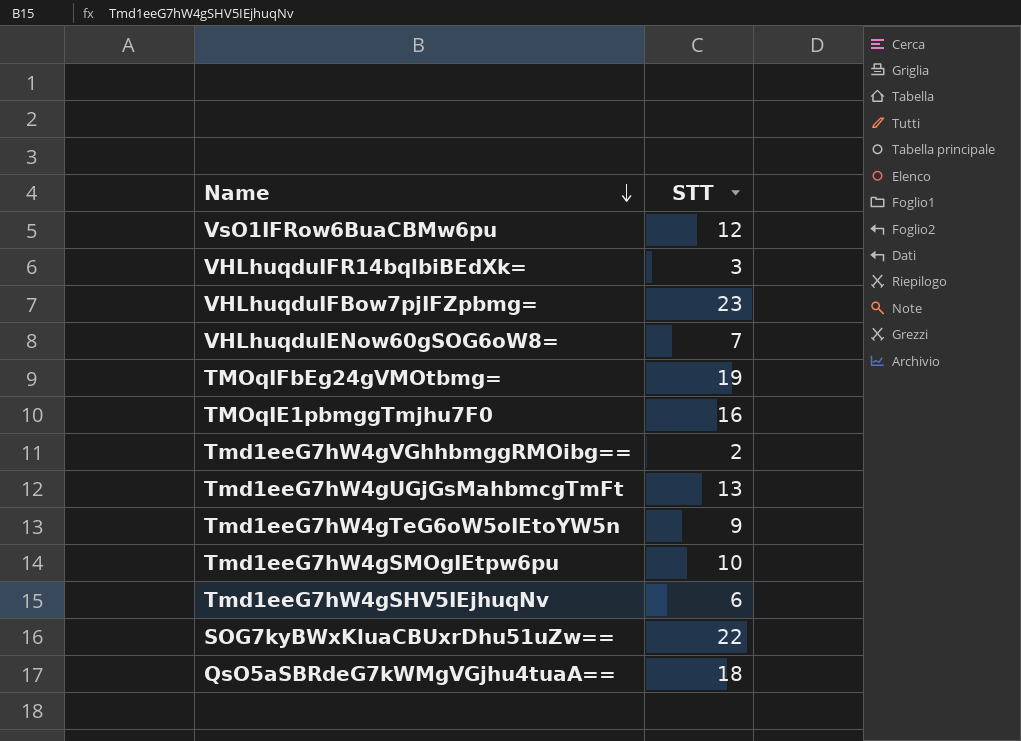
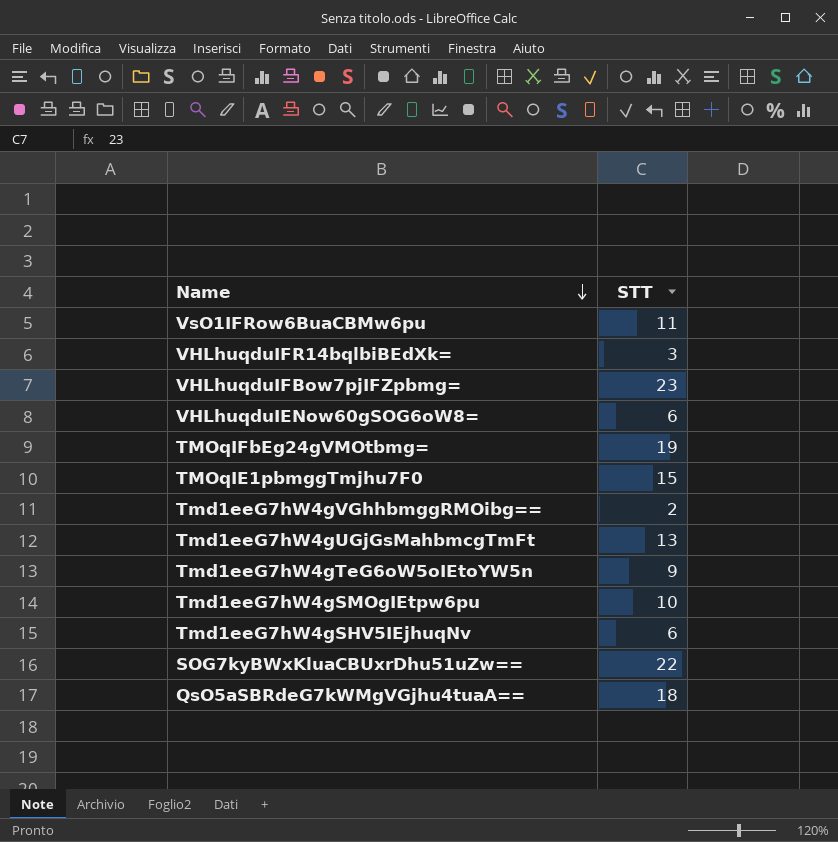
VsO1IFRow6BuaCBMw6pu | STT: 12 -> 11
VHLhuqduIENow60gSOG6oW8= | STT: 7 -> 6
TMOqIE1pbmggTmjhu7F0 | STT: 16 -> 15

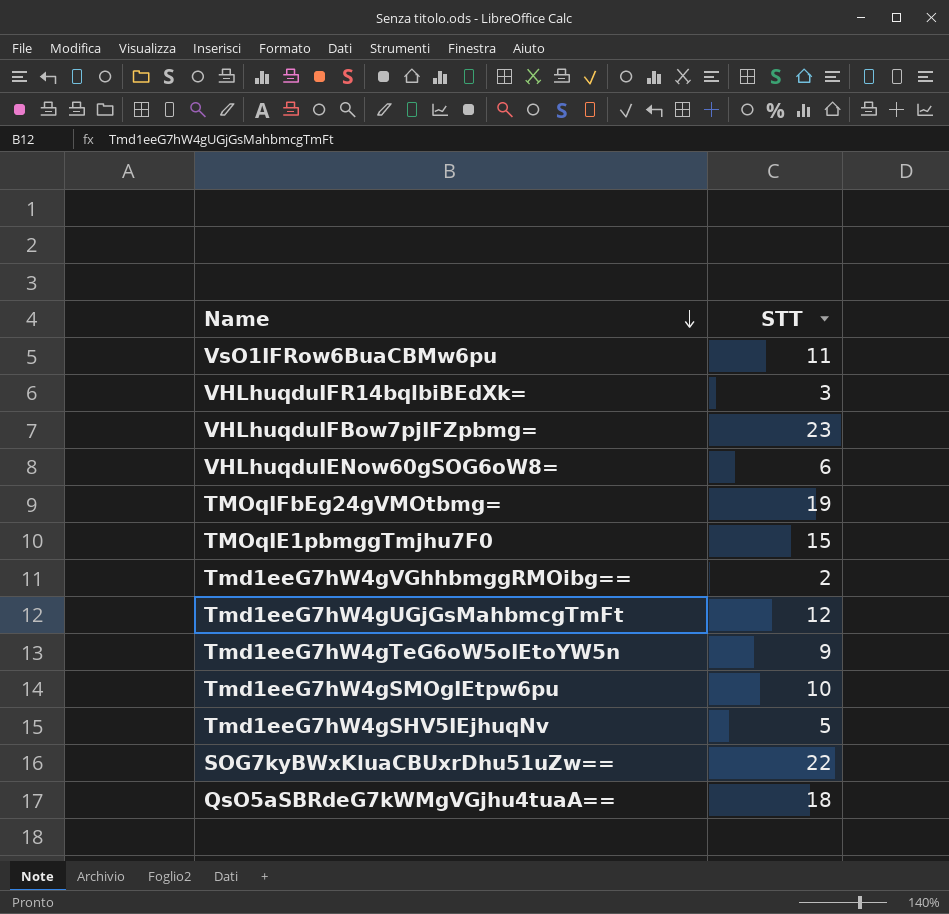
Tmd1eeG7hW4gUGjGsMahbmcgTmFt | STT: 13 -> 12
Tmd1eeG7hW4gSHV5IEjhuqNv | STT: 6 -> 5

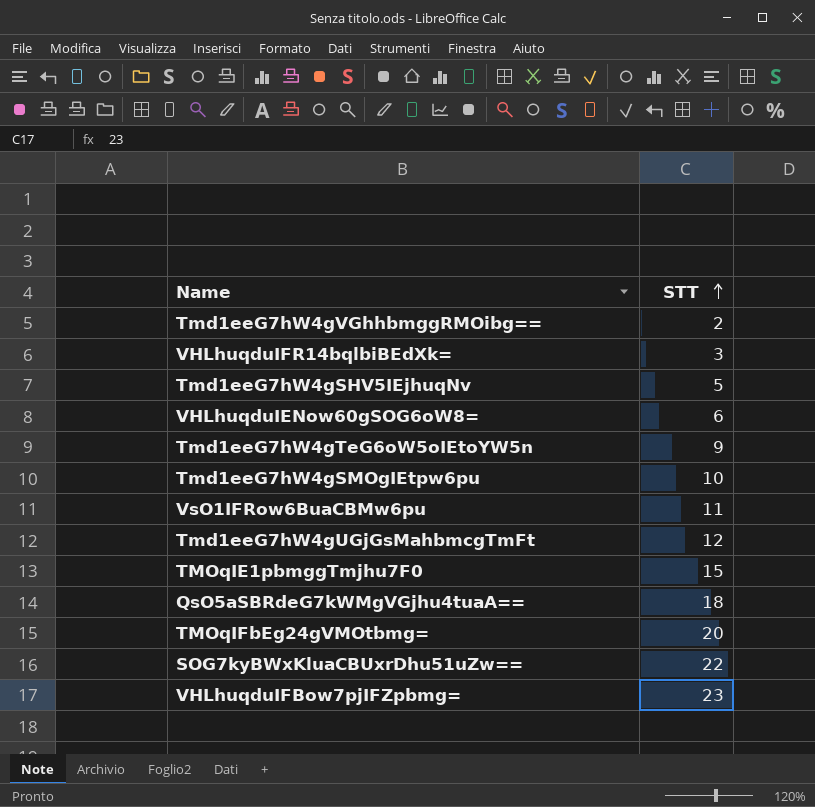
row order: Name descending -> STT ascending
TMOqIFbEg24gVMOtbmg= | STT: 19 -> 20

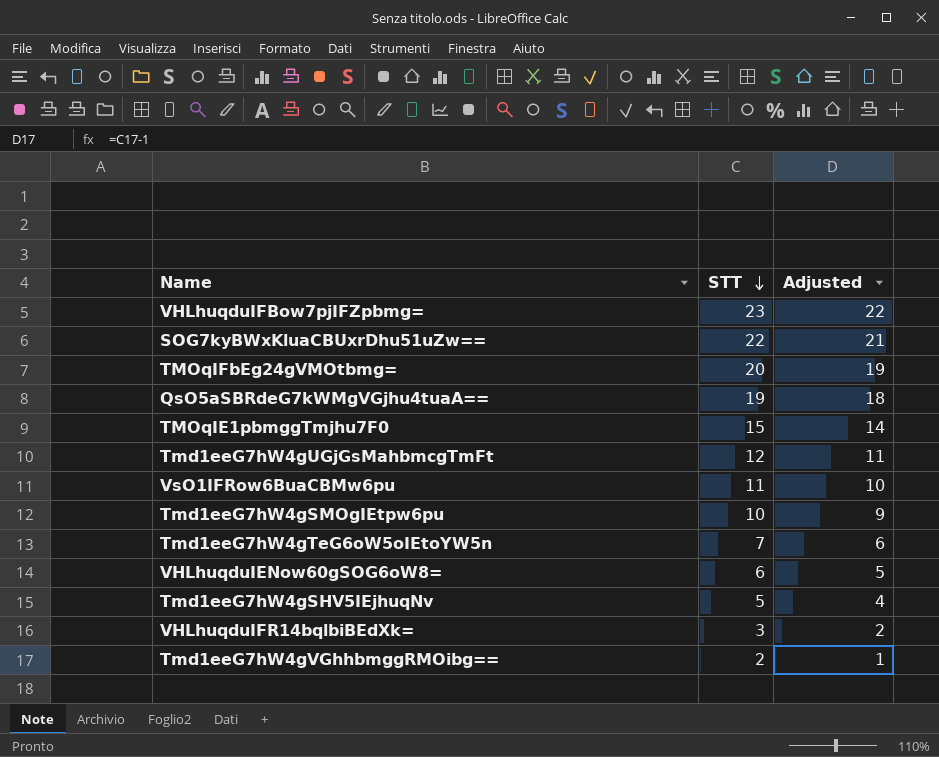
row order: STT ascending -> STT descending
column Adjusted | formula: none -> [STT] - 1
QsO5aSBRdeG7kWMgVGjhu4tuaA== | STT: 18 -> 19
Tmd1eeG7hW4gTeG6oW5oIEtoYW5n | STT: 9 -> 7

